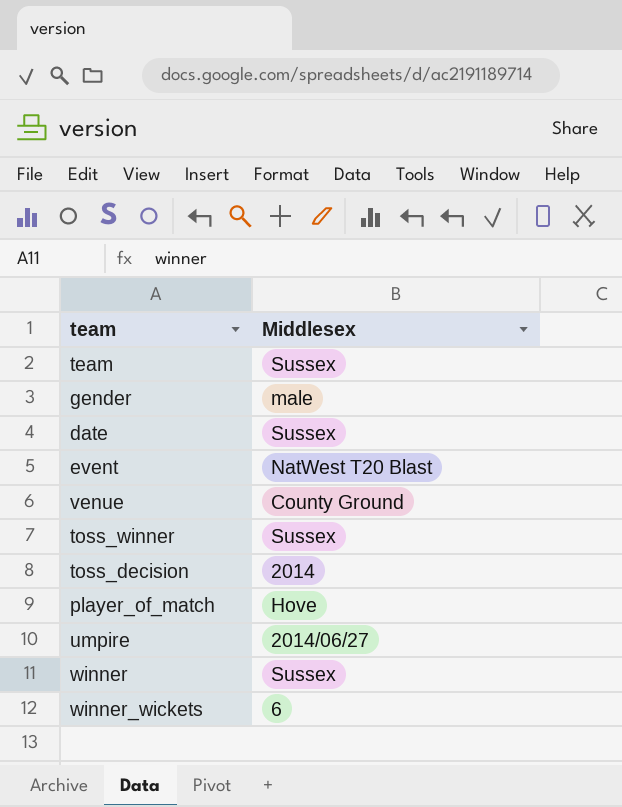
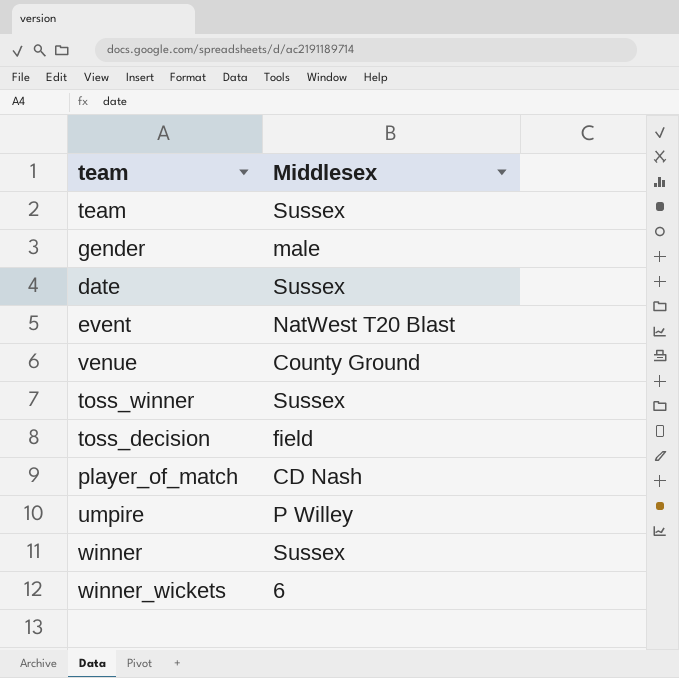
toss_decision | Middlesex: 2014 -> field
player_of_match | Middlesex: Hove -> CD Nash
umpire | Middlesex: 2014/06/27 -> P Willey

